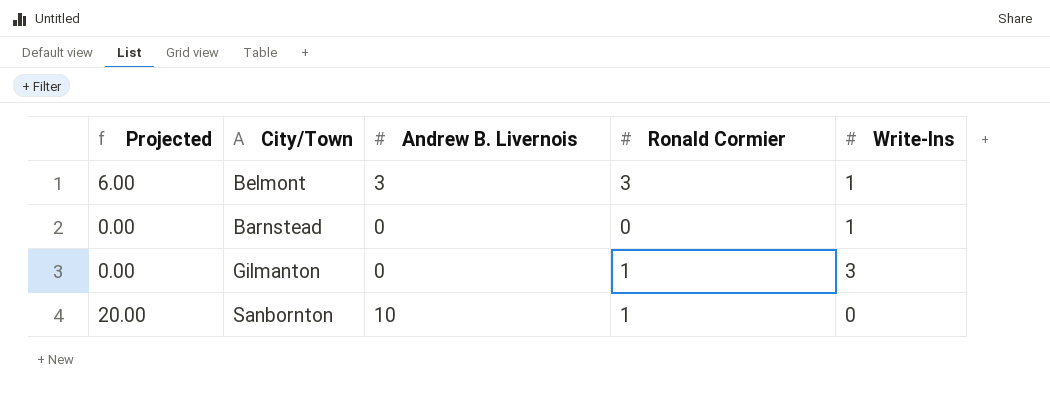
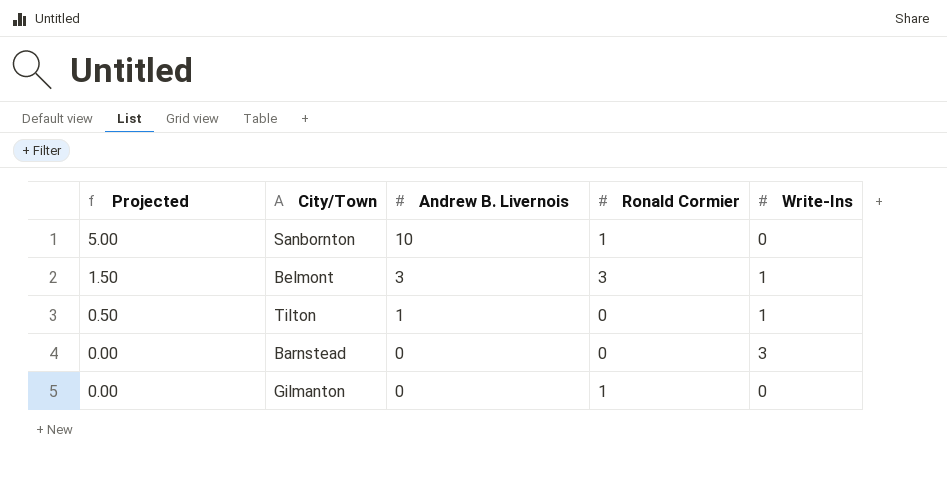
row order: none -> Projected descending
column Projected | formula: [Andrew B. Livernois] * 2 -> [Andrew B. Livernois] * 0.5
row Tilton: none -> 0.50 | 1 | 0 | 1
Barnstead | Write-Ins: 1 -> 3
Gilmanton | Write-Ins: 3 -> 0

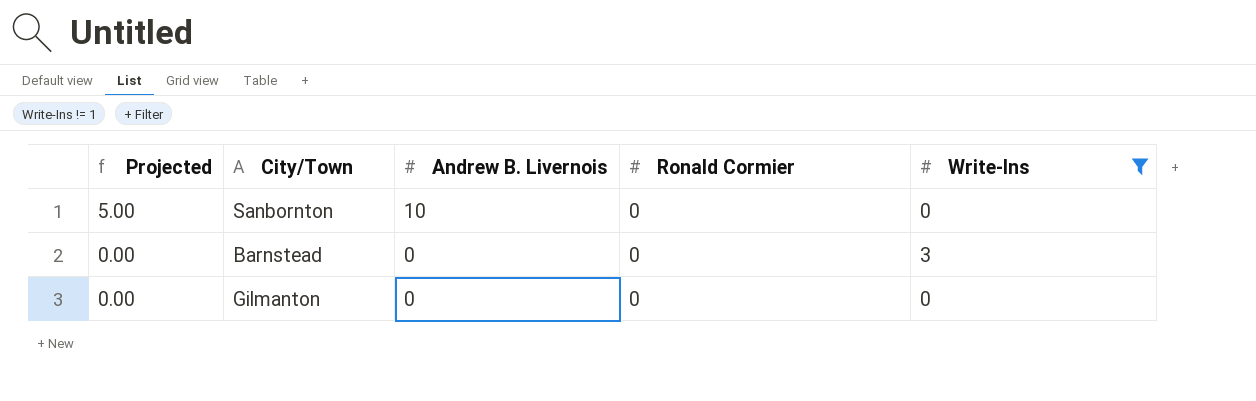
filter: none -> Write-Ins != 1
Sanbornton | Ronald Cormier: 1 -> 0
Gilmanton | Ronald Cormier: 1 -> 0

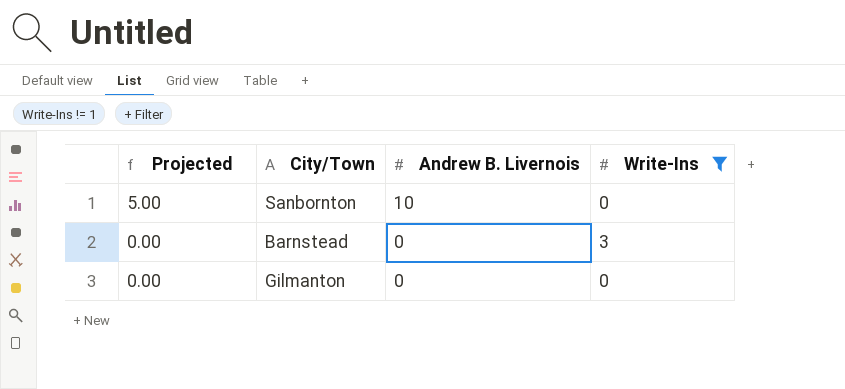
column Ronald Cormier | position: 4 -> none

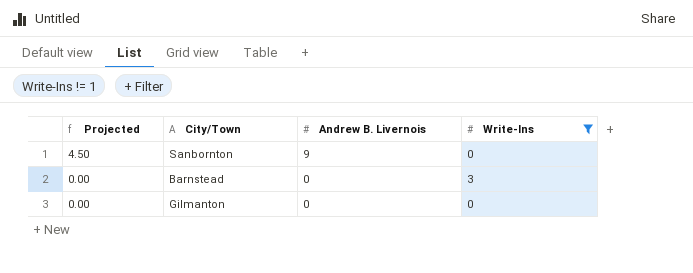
Sanbornton | Projected: 5.00 -> 4.50
Sanbornton | Andrew B. Livernois: 10 -> 9

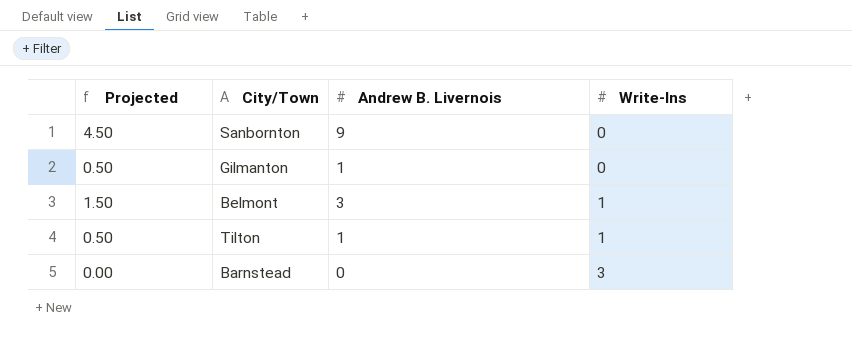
filter: Write-Ins != 1 -> none
row order: Projected descending -> Write-Ins ascending
Gilmanton | Projected: 0.00 -> 0.50
Gilmanton | Andrew B. Livernois: 0 -> 1

